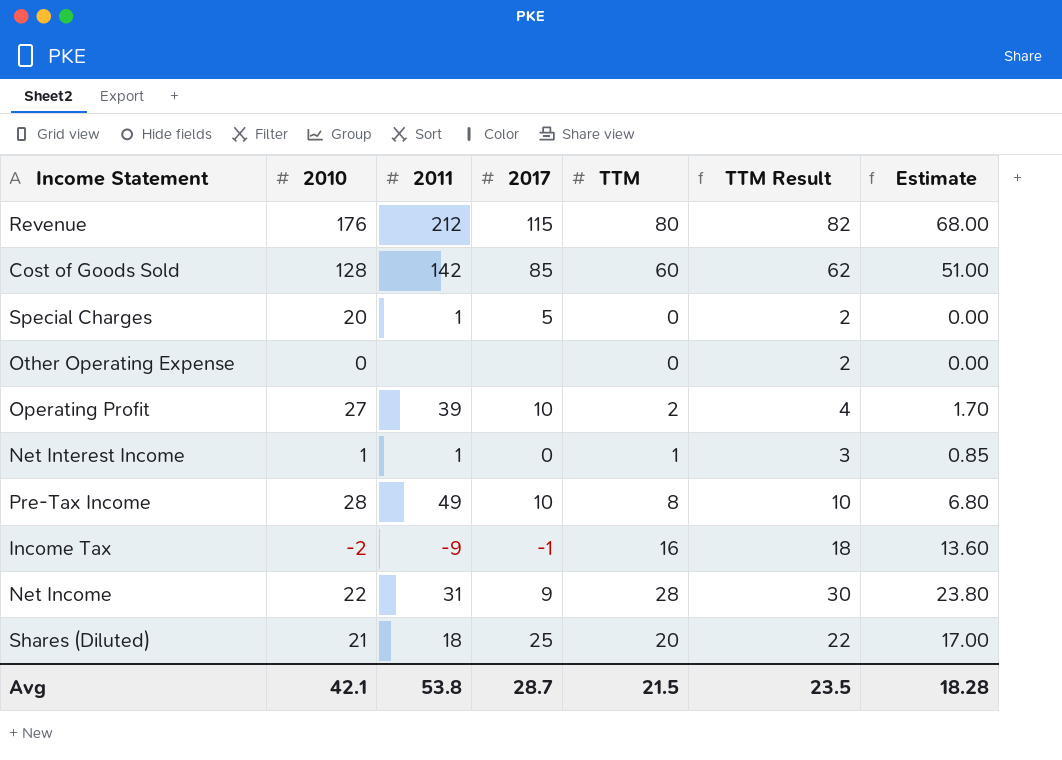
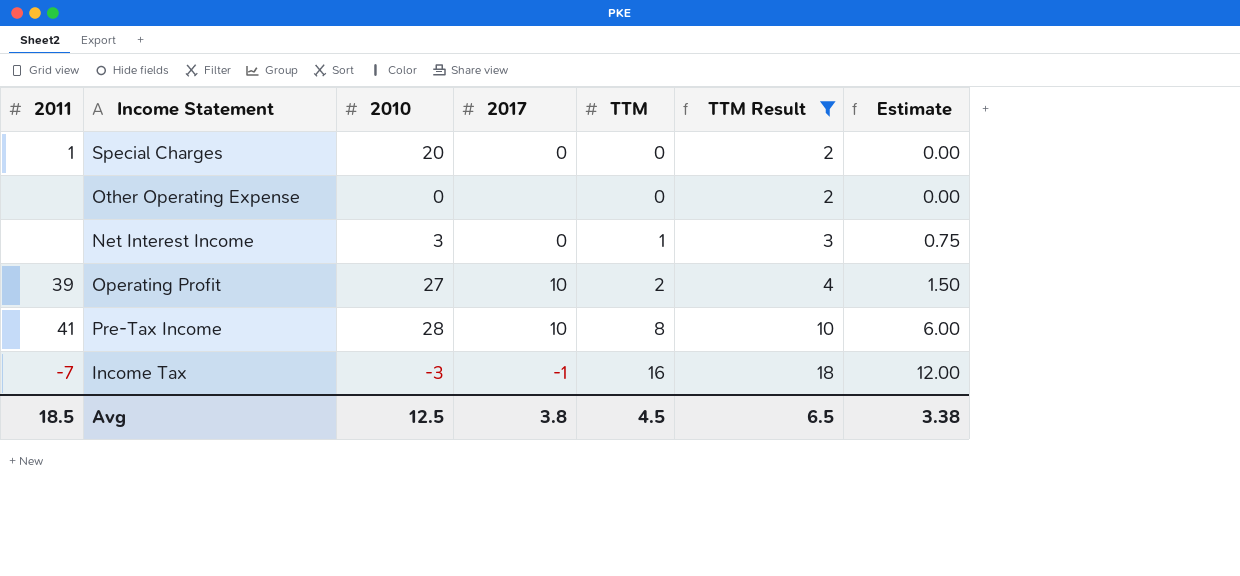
filter: none -> TTM Result <= 18
row order: none -> TTM ascending
column 2011 | position: 3 -> 1
column Estimate | formula: [TTM] * 0.85 -> [TTM] * 0.75
Special Charges | 2017: 5 -> 0
Net Interest Income | 2011: 1 -> none
Net Interest Income | 2010: 1 -> 3
Pre-Tax Income | 2011: 49 -> 41
Income Tax | 2011: -9 -> -7
Income Tax | 2010: -2 -> -3
Avg | 2011: 53.8 -> 18.5
Avg | 2010: 42.1 -> 12.5
Avg | 2017: 28.7 -> 3.8
Avg | TTM: 21.5 -> 4.5
Avg | TTM Result: 23.5 -> 6.5
Avg | Estimate: 18.28 -> 3.38

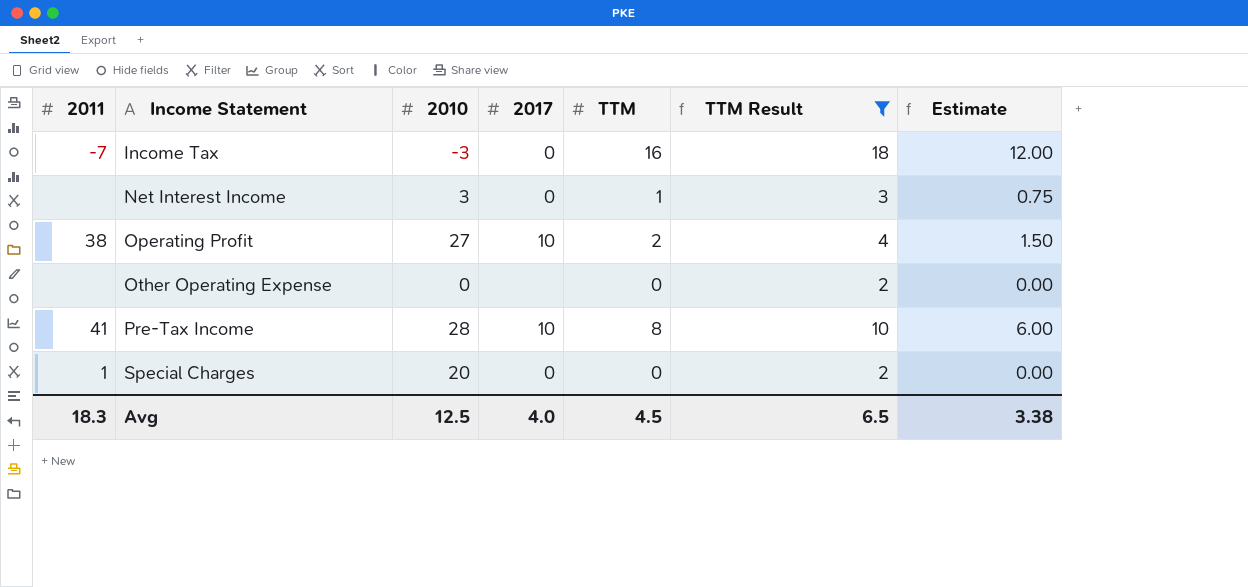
row order: TTM ascending -> Income Statement ascending
Income Tax | 2017: -1 -> 0
Operating Profit | 2011: 39 -> 38
Avg | 2011: 18.5 -> 18.3
Avg | 2017: 3.8 -> 4.0

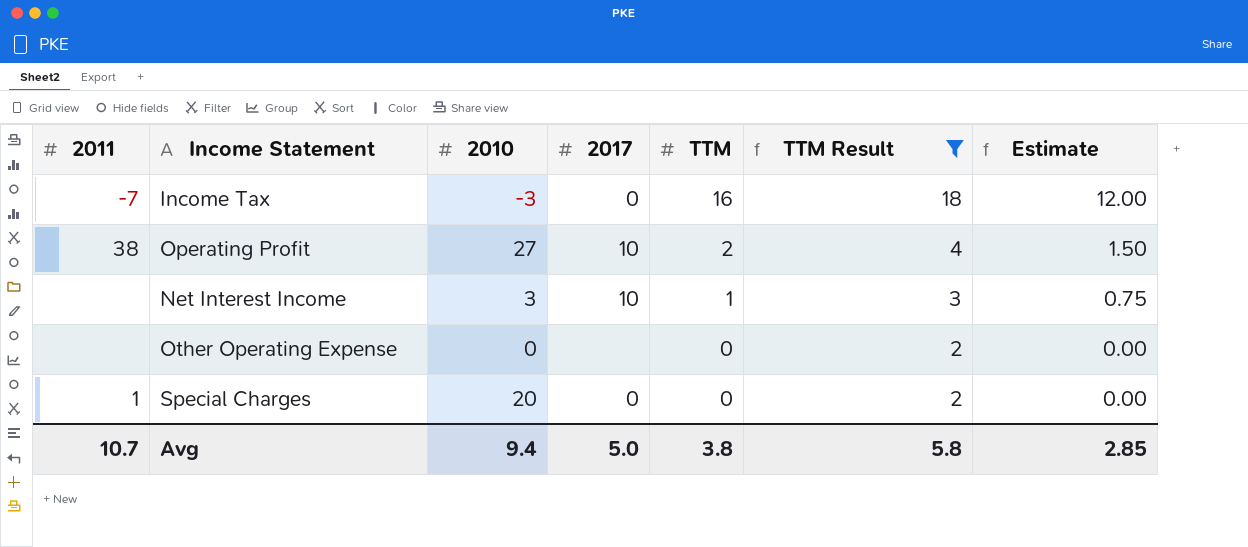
row order: Income Statement ascending -> TTM descending
row Pre-Tax Income: 41 | 28 | 10 | 8 | 10 | 6.00 -> none
Net Interest Income | 2017: 0 -> 10
Avg | 2011: 18.3 -> 10.7
Avg | 2010: 12.5 -> 9.4
Avg | 2017: 4.0 -> 5.0
Avg | TTM: 4.5 -> 3.8
Avg | TTM Result: 6.5 -> 5.8
Avg | Estimate: 3.38 -> 2.85

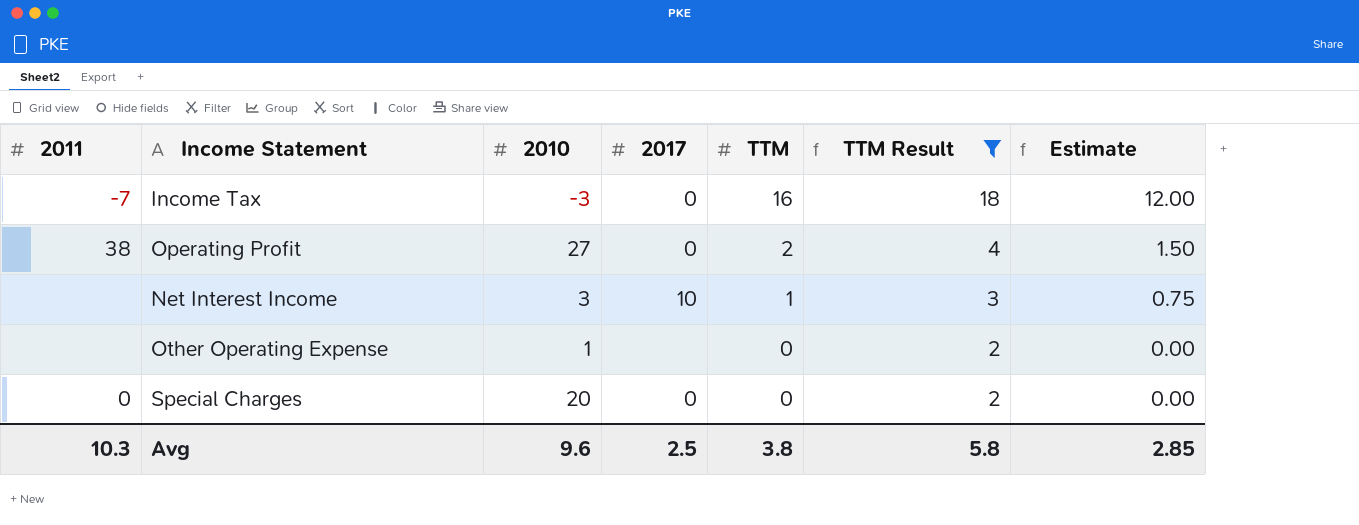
Operating Profit | 2017: 10 -> 0
Other Operating Expense | 2010: 0 -> 1
Special Charges | 2011: 1 -> 0
Avg | 2011: 10.7 -> 10.3
Avg | 2010: 9.4 -> 9.6
Avg | 2017: 5.0 -> 2.5

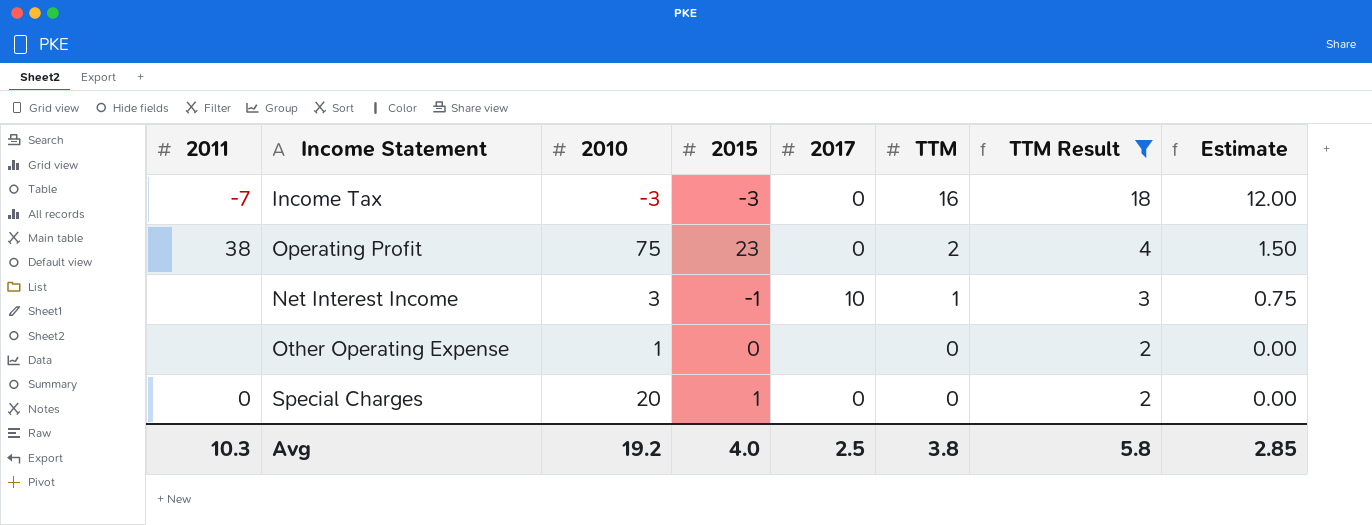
column 2015 | position: none -> 4
Operating Profit | 2010: 27 -> 75
Avg | 2010: 9.6 -> 19.2

